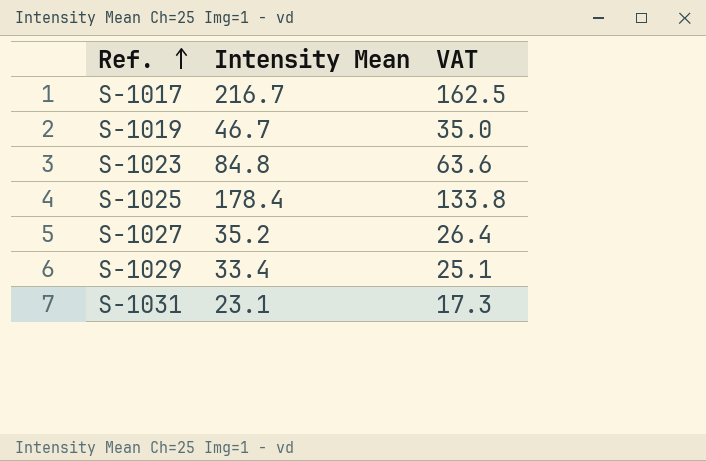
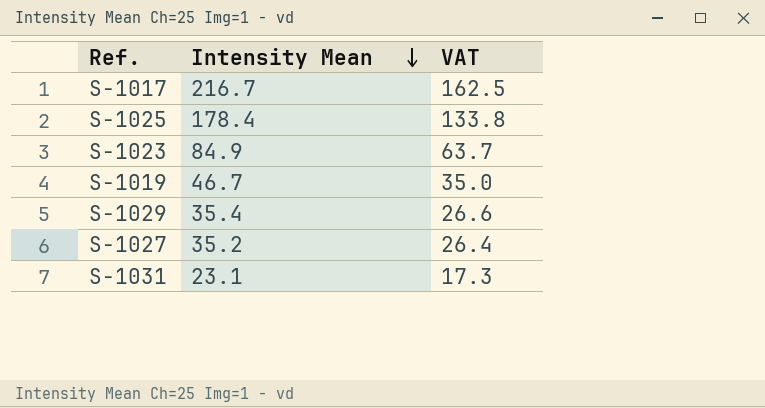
row order: Ref. ascending -> Intensity Mean descending
S-1023 | Intensity Mean: 84.8 -> 84.9
S-1023 | VAT: 63.6 -> 63.7
S-1029 | Intensity Mean: 33.4 -> 35.4
S-1029 | VAT: 25.1 -> 26.6

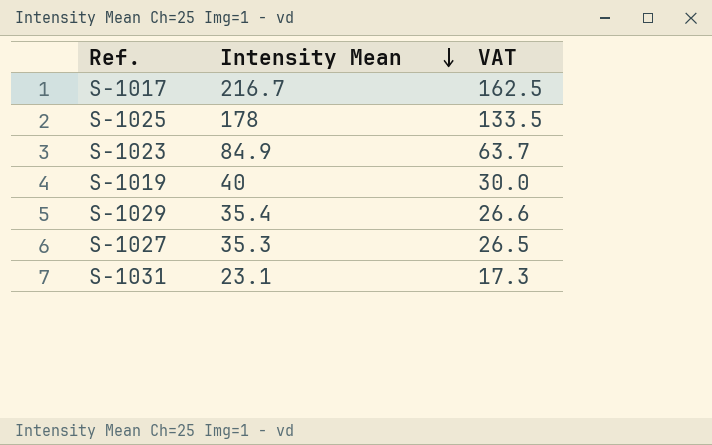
S-1025 | Intensity Mean: 178.4 -> 178
S-1025 | VAT: 133.8 -> 133.5
S-1019 | Intensity Mean: 46.7 -> 40
S-1019 | VAT: 35.0 -> 30.0
S-1027 | Intensity Mean: 35.2 -> 35.3
S-1027 | VAT: 26.4 -> 26.5

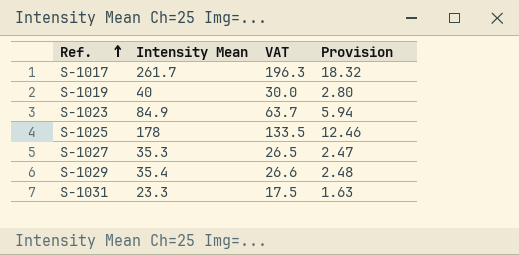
row order: Intensity Mean descending -> Ref. ascending
column Provision | formula: none -> [Intensity Mean] * 0.07
S-1017 | Intensity Mean: 216.7 -> 261.7
S-1017 | VAT: 162.5 -> 196.3
S-1031 | Intensity Mean: 23.1 -> 23.3
S-1031 | VAT: 17.3 -> 17.5

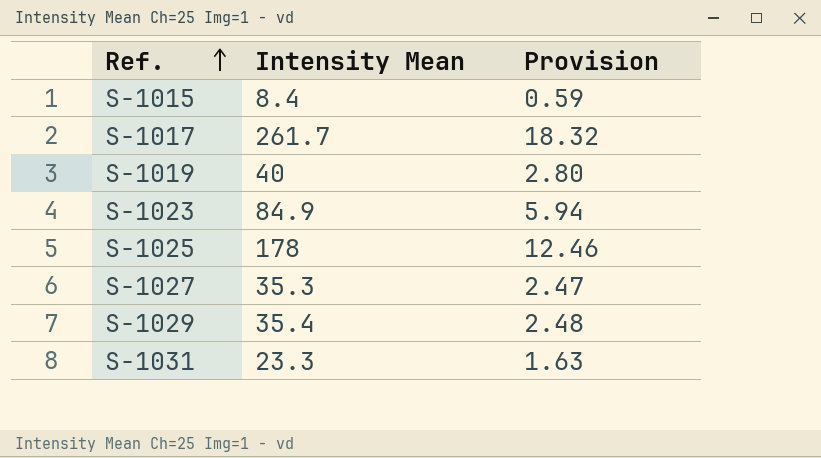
column VAT | formula: [Intensity Mean] * 0.75 -> none
row S-1015: none -> 8.4 | 0.59

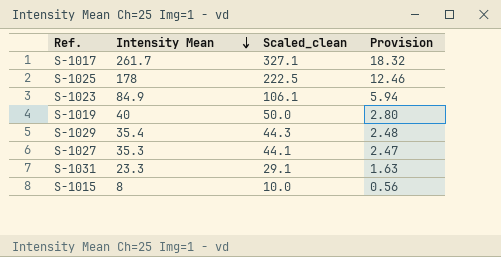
row order: Ref. ascending -> Intensity Mean descending
column Scaled_clean | formula: none -> [Intensity Mean] * 1.25
S-1015 | Intensity Mean: 8.4 -> 8
S-1015 | Provision: 0.59 -> 0.56

